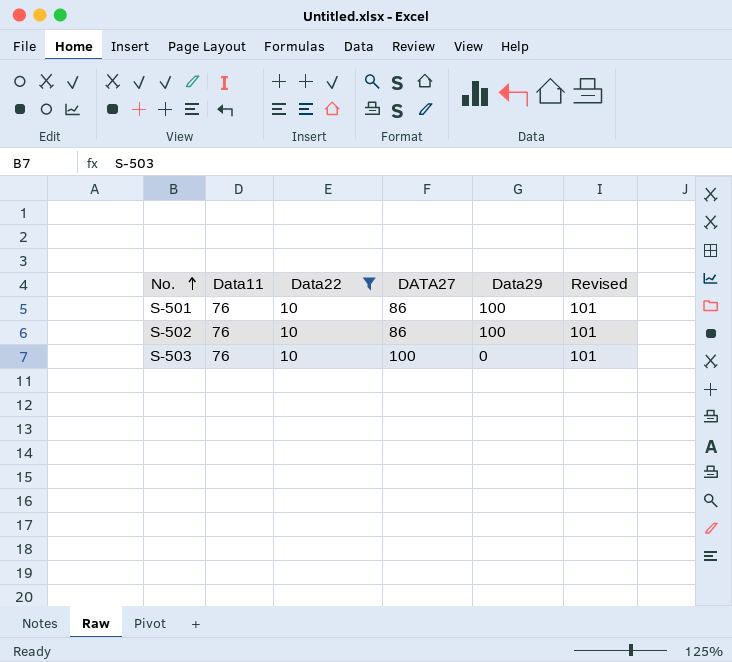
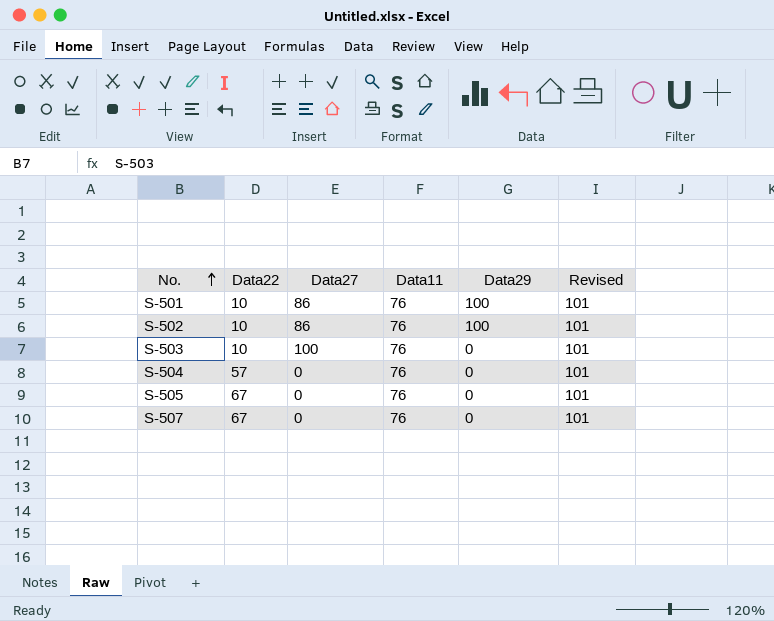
filter: Data22 = 10 -> none
column name: DATA27 -> Data27
column Data11 | position: 2 -> 4

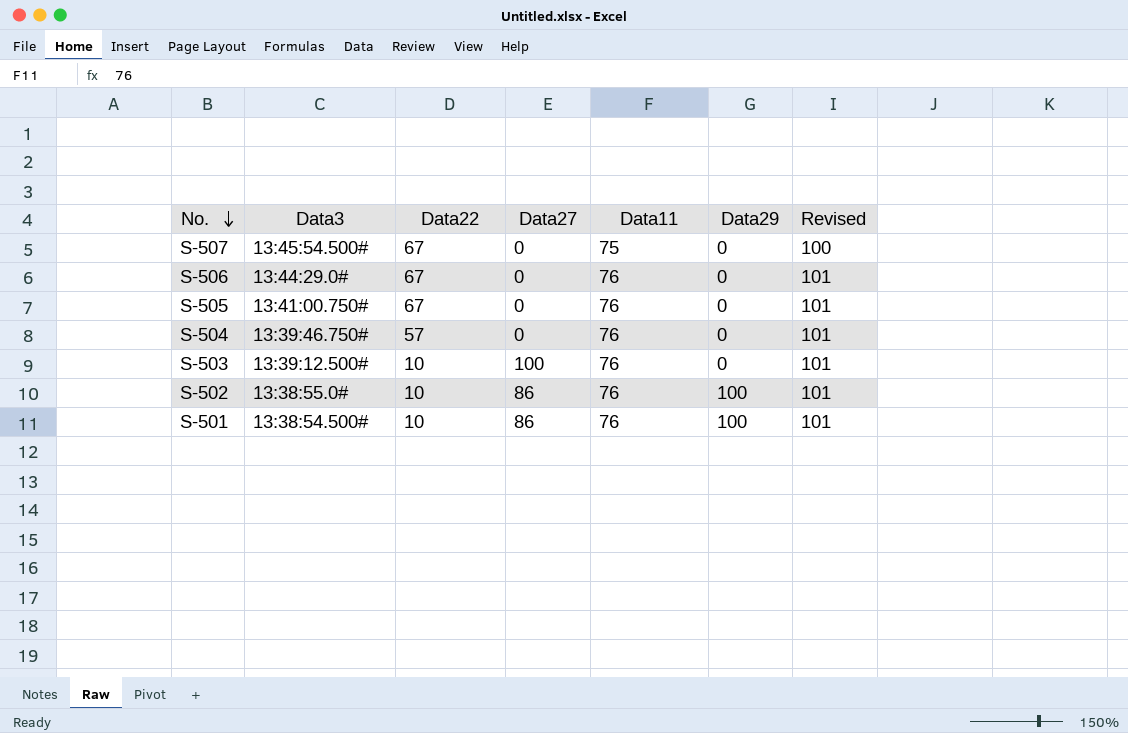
row order: No. ascending -> No. descending
column Data3 | position: none -> 2
S-507 | Data11: 76 -> 75
S-507 | Revised: 101 -> 100
row S-506: none -> 13:44:29.0# | 67 | 0 | 76 | 0 | 101

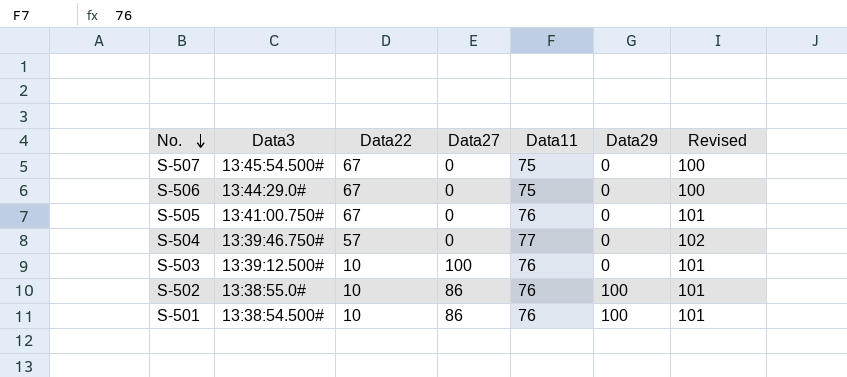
S-506 | Data11: 76 -> 75
S-506 | Revised: 101 -> 100
S-504 | Data11: 76 -> 77
S-504 | Revised: 101 -> 102

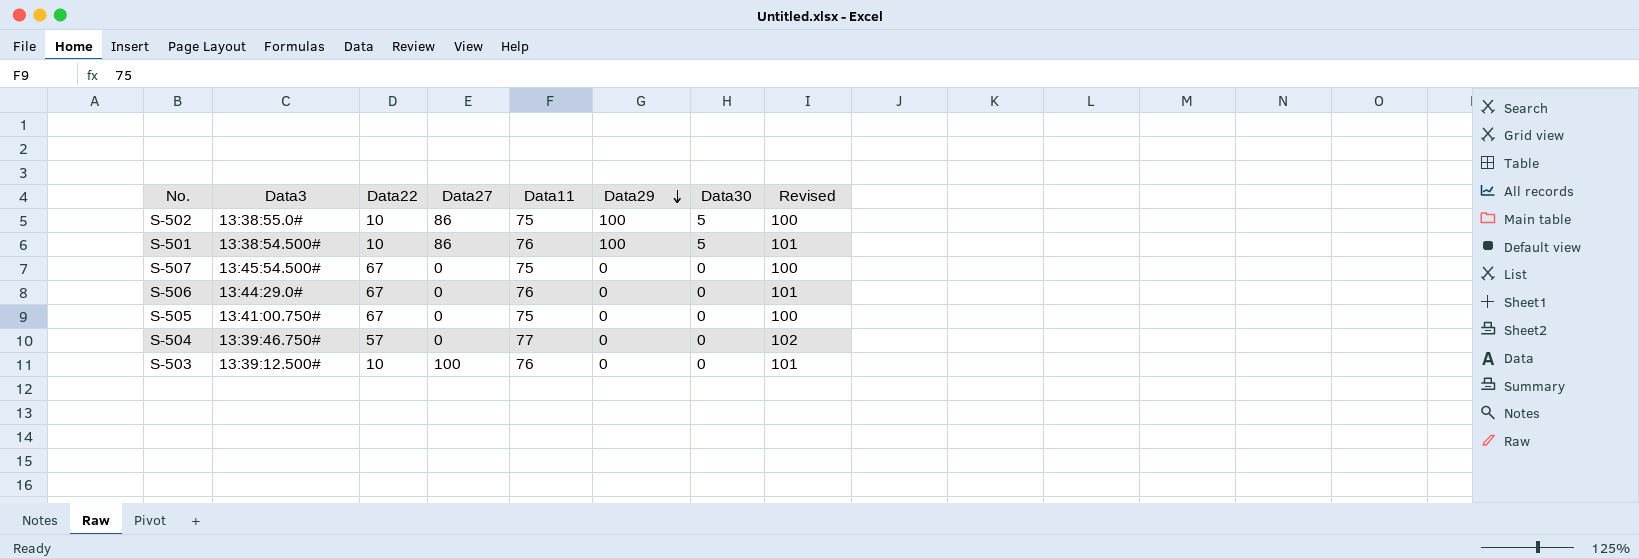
row order: No. descending -> Data29 descending
column Data30 | position: none -> 7
S-502 | Data11: 76 -> 75
S-502 | Revised: 101 -> 100
S-506 | Data11: 75 -> 76
S-506 | Revised: 100 -> 101
S-505 | Data11: 76 -> 75
S-505 | Revised: 101 -> 100

